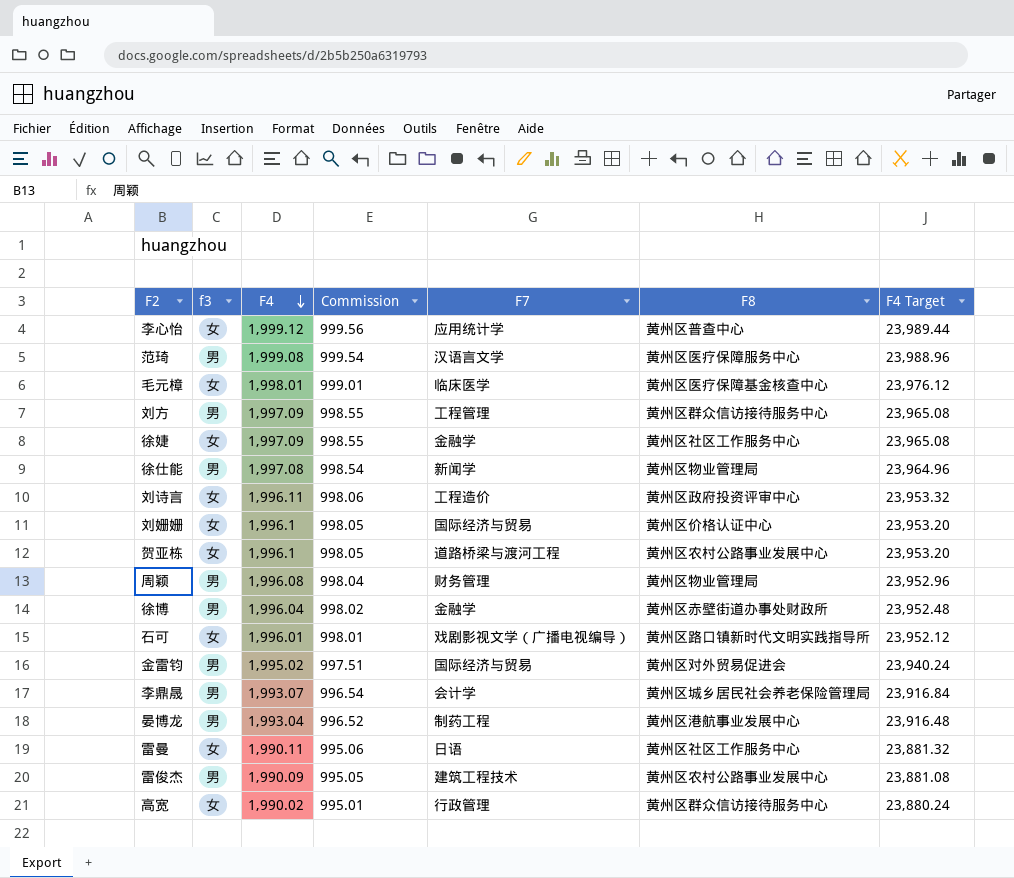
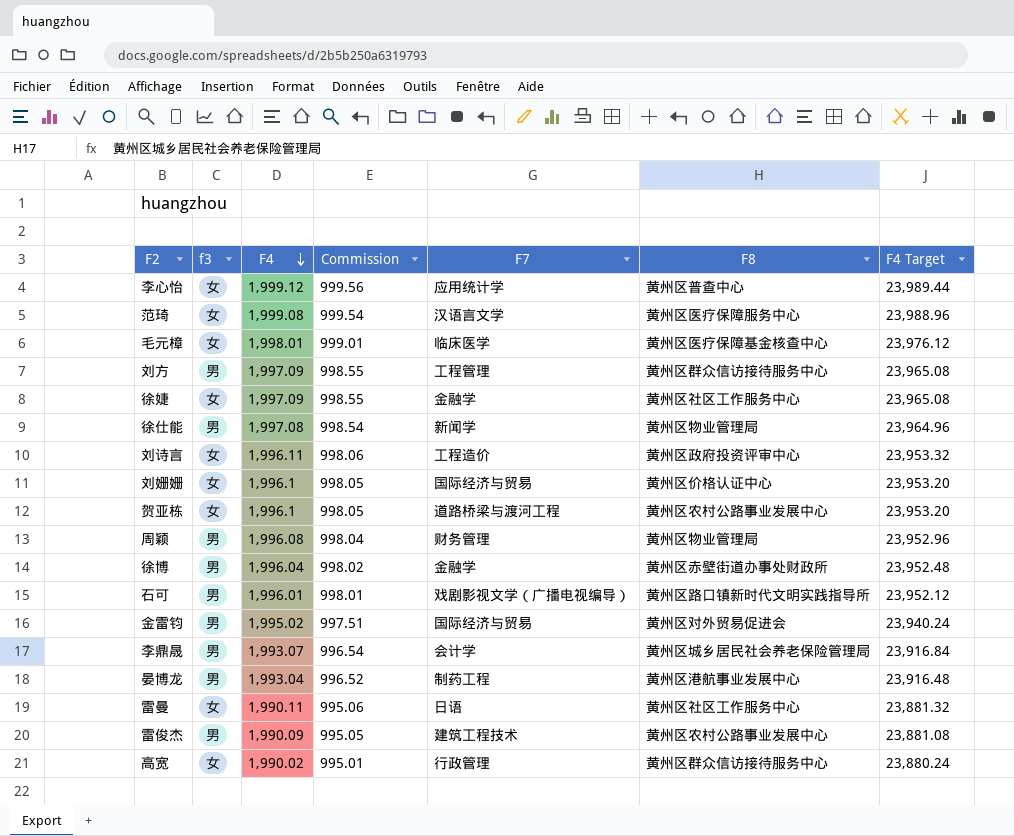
范琦 | f3: 男 -> 女
石可 | f3: 女 -> 男

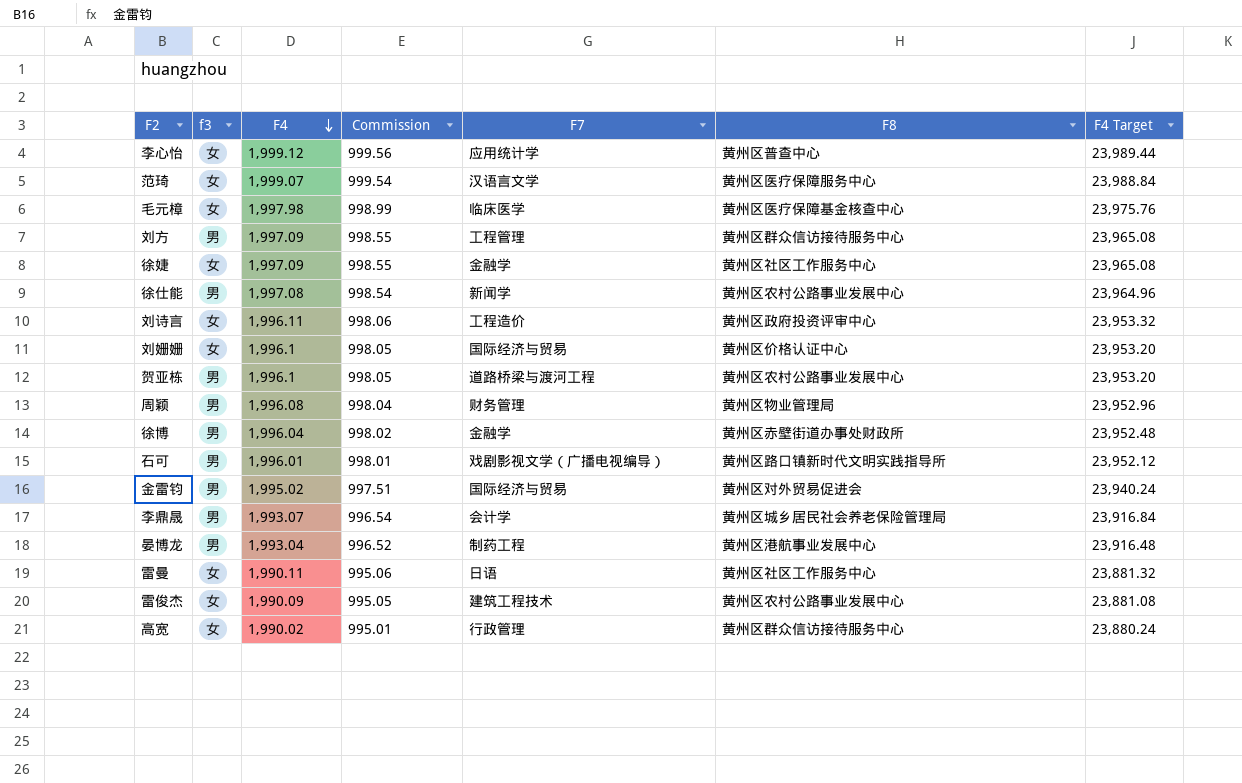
范琦 | F4: 1,999.08 -> 1,999.07
范琦 | F4 Target: 23,988.96 -> 23,988.84
毛元樟 | F4: 1,998.01 -> 1,997.98
毛元樟 | Commission: 999.01 -> 998.99
毛元樟 | F4 Target: 23,976.12 -> 23,975.76
徐仕能 | F8: 黄州区物业管理局 -> 黄州区农村公路事业发展中心
贺亚栋 | f3: 女 -> 男
雷俊杰 | f3: 男 -> 女

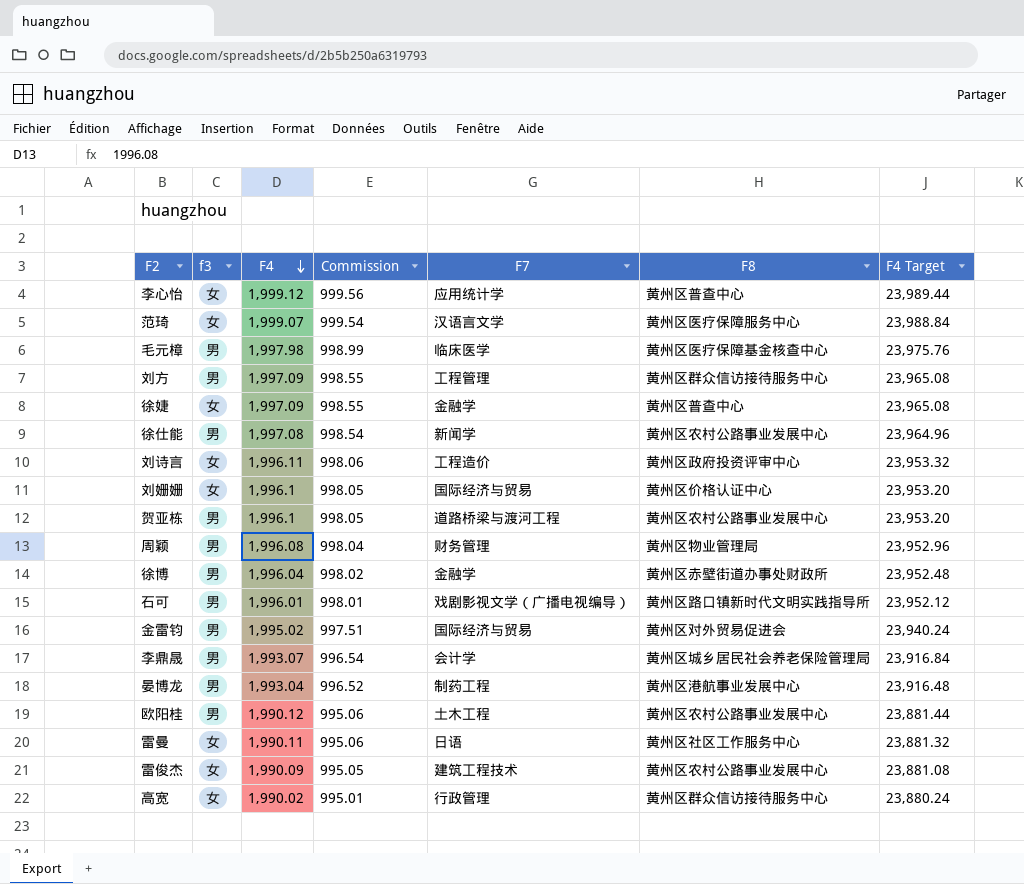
毛元樟 | f3: 女 -> 男
徐婕 | F8: 黄州区社区工作服务中心 -> 黄州区普查中心
row 欧阳桂: none -> 男 | 1,990.12 | 995.06 | 土木工程 | 黄州区农村公路事业发展中心 | 23,881.44

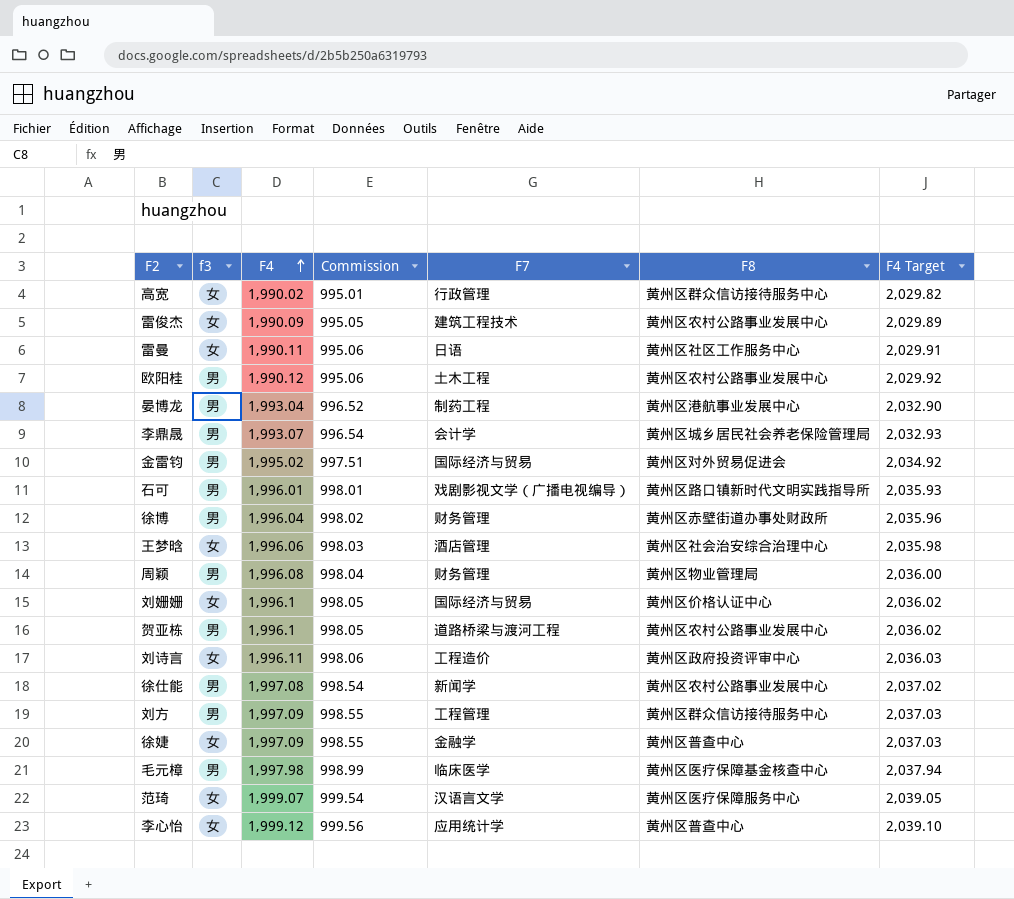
row order: F4 descending -> F4 ascending
column F4 Target | formula: [F4] * 12 -> [F4] * 1.02
徐博 | F7: 金融学 -> 财务管理
row 王梦晗: none -> 女 | 1,996.06 | 998.03 | 酒店管理 | 黄州区社会治安综合治理中心 | 2,035.98

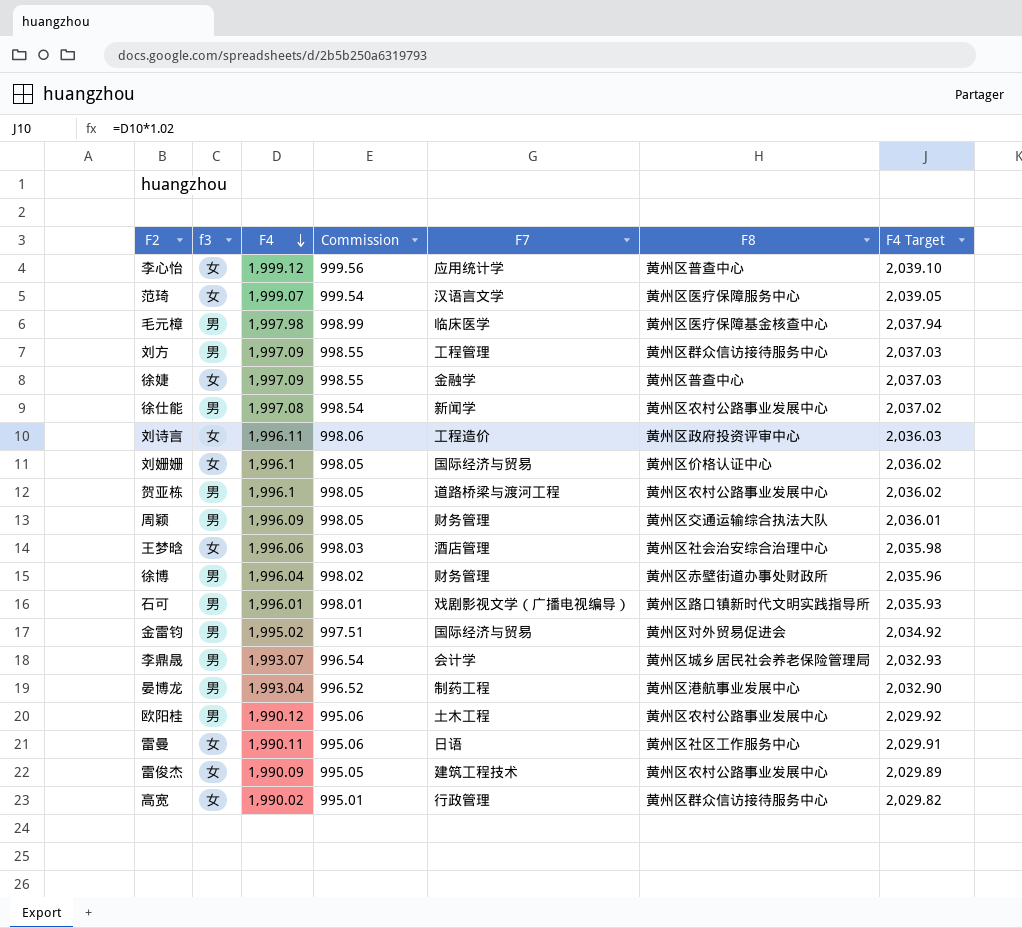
row order: F4 ascending -> F4 descending
周颖 | F4: 1,996.08 -> 1,996.09
周颖 | Commission: 998.04 -> 998.05
周颖 | F8: 黄州区物业管理局 -> 黄州区交通运输综合执法大队
周颖 | F4 Target: 2,036.00 -> 2,036.01

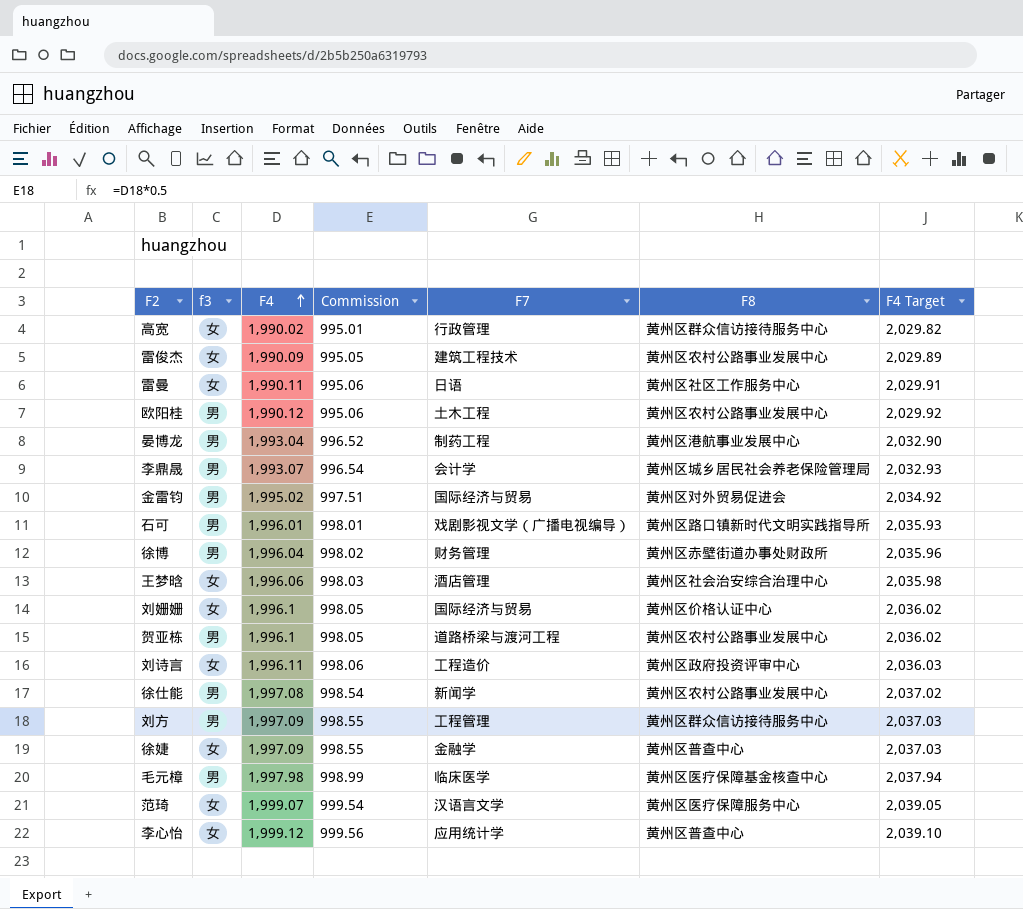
row order: F4 descending -> F4 ascending
row 周颖: 男 | 1,996.09 | 998.05 | 财务管理 | 黄州区交通运输综合执法大队 | 2,036.01 -> none

